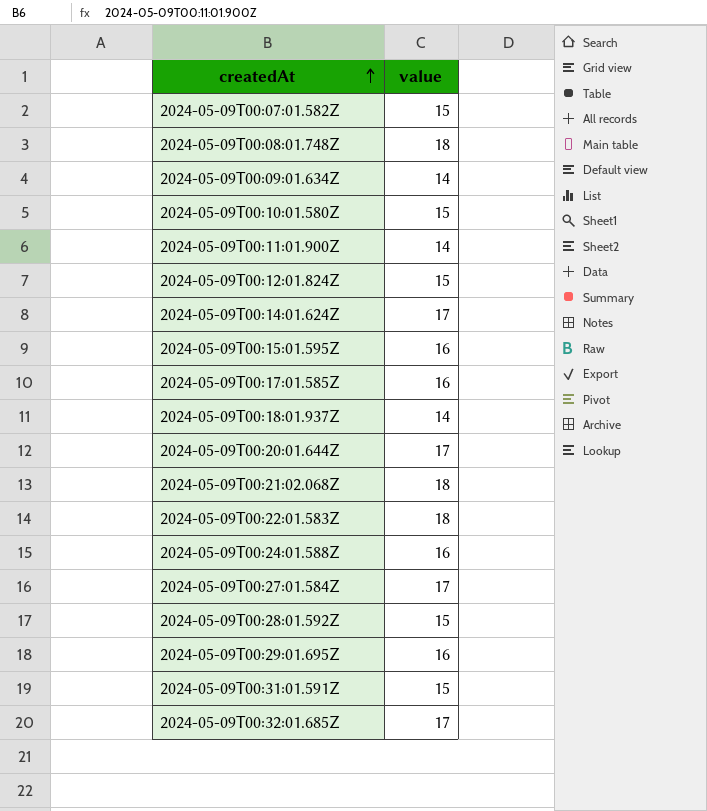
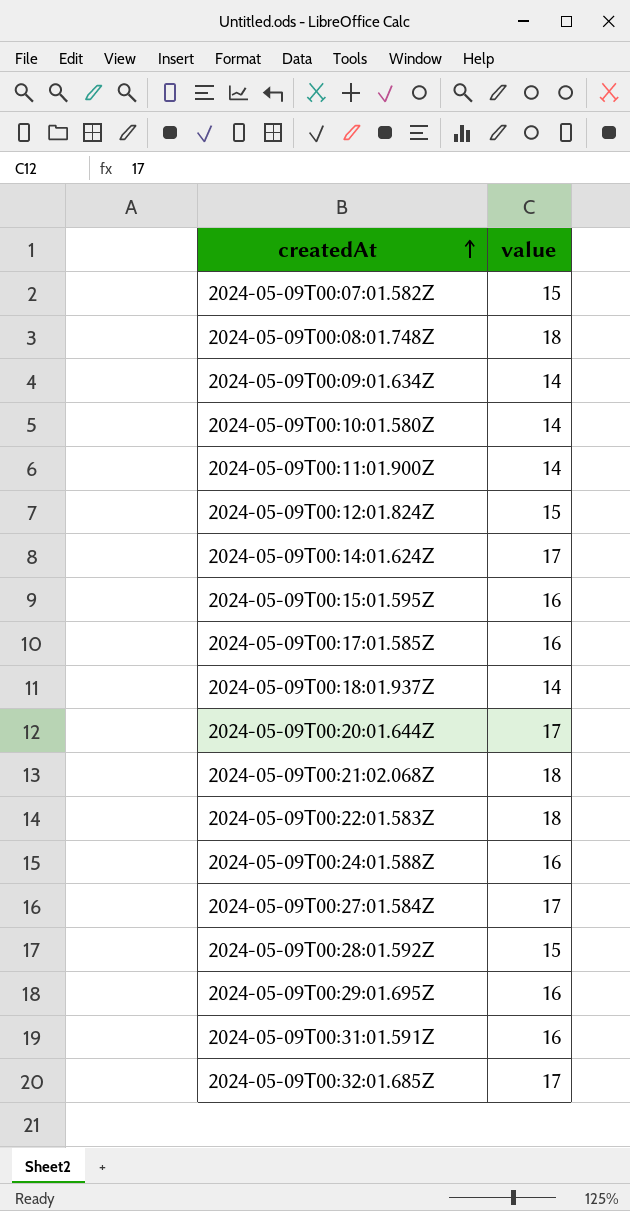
2024-05-09T00:10:01.580Z | value: 15 -> 14
2024-05-09T00:31:01.591Z | value: 15 -> 16

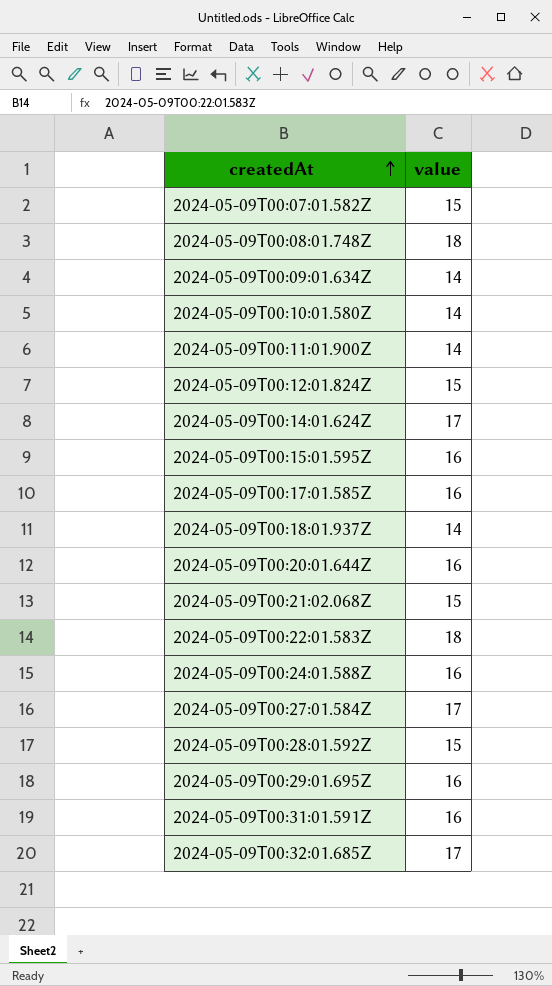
2024-05-09T00:20:01.644Z | value: 17 -> 16
2024-05-09T00:21:02.068Z | value: 18 -> 15

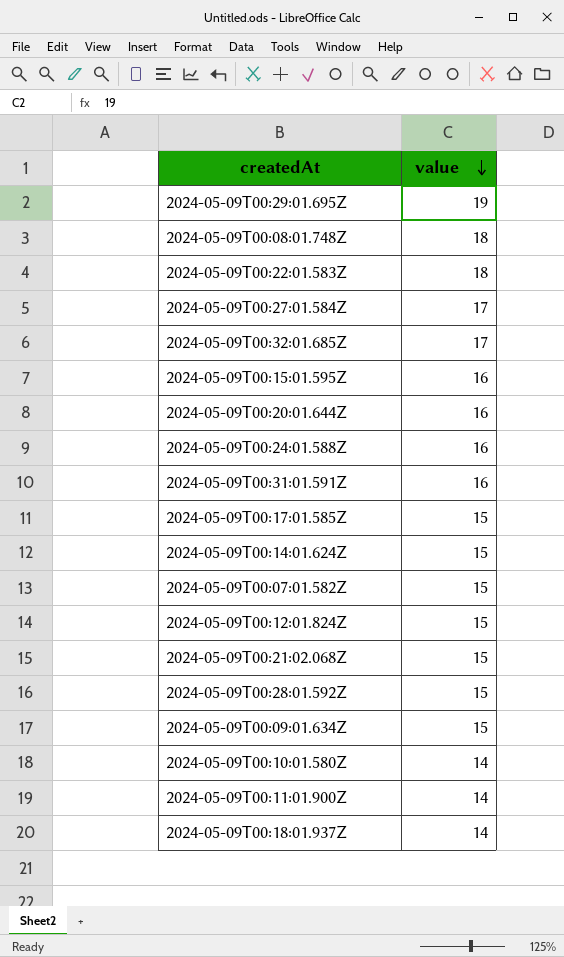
row order: createdAt ascending -> value descending
2024-05-09T00:29:01.695Z | value: 16 -> 19
2024-05-09T00:17:01.585Z | value: 16 -> 15
2024-05-09T00:14:01.624Z | value: 17 -> 15
2024-05-09T00:09:01.634Z | value: 14 -> 15

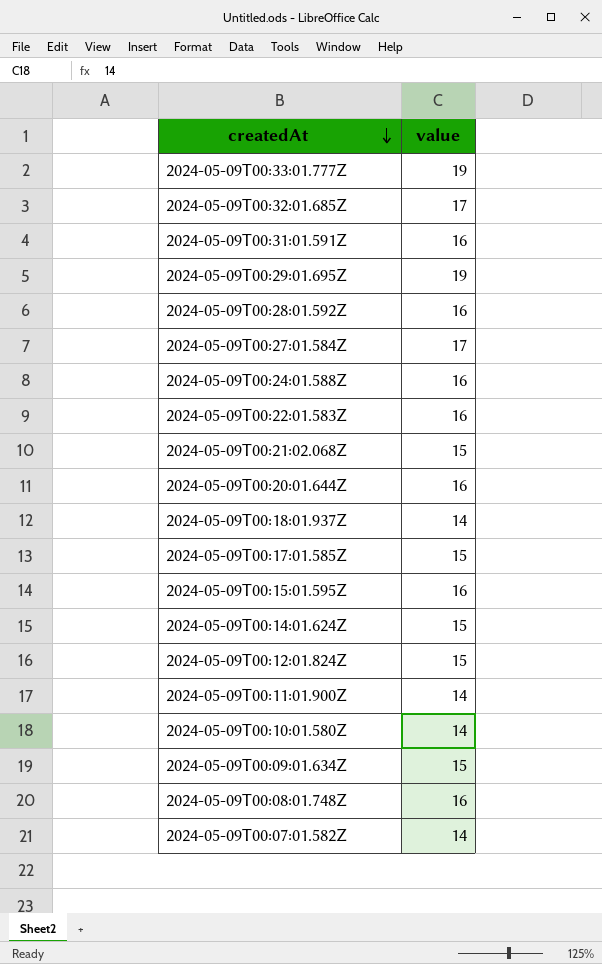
row order: value descending -> createdAt descending
row 2024-05-09T00:33:01.777Z: none -> 19
2024-05-09T00:28:01.592Z | value: 15 -> 16
2024-05-09T00:22:01.583Z | value: 18 -> 16
2024-05-09T00:08:01.748Z | value: 18 -> 16
2024-05-09T00:07:01.582Z | value: 15 -> 14

